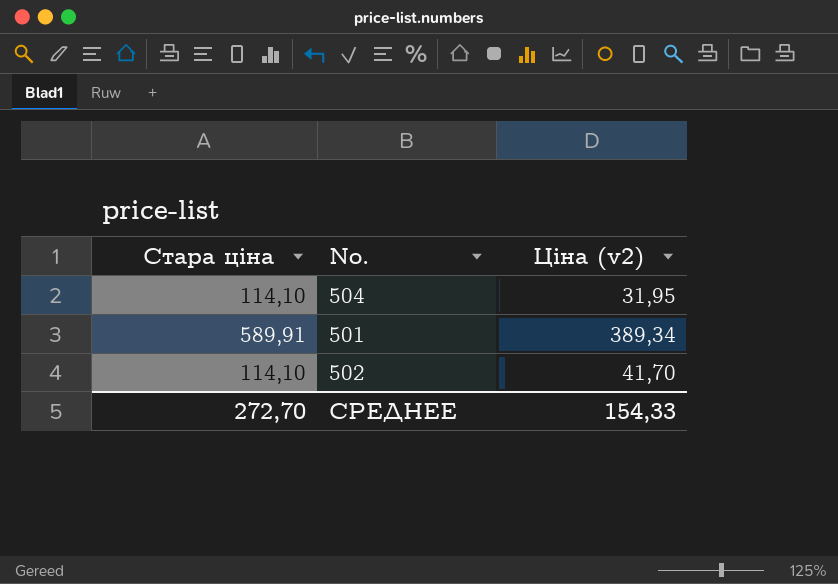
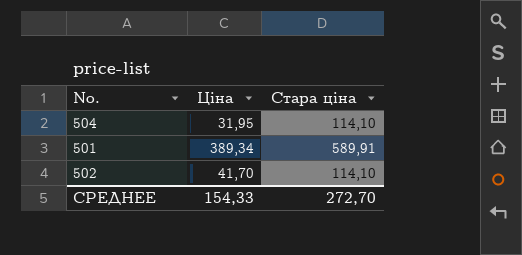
column name: Ціна (v2) -> Ціна
column Стара ціна | position: 1 -> 3

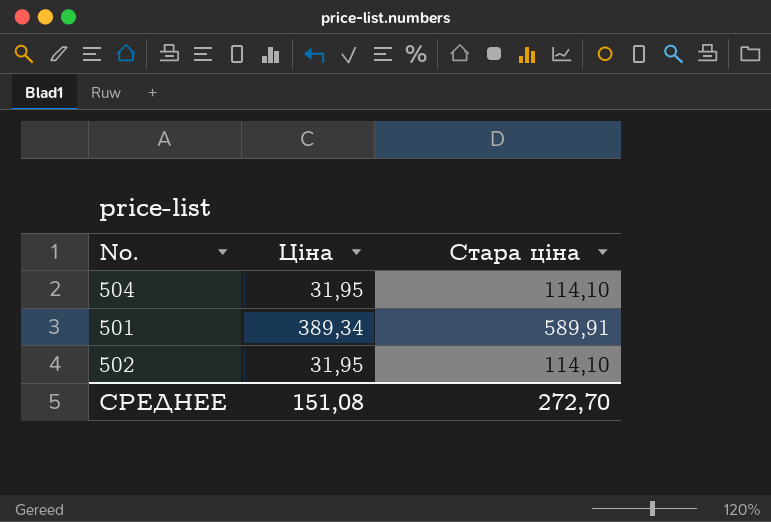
502 | Ціна: 41,70 -> 31,95
СРЕДНЕЕ | Ціна: 154,33 -> 151,08

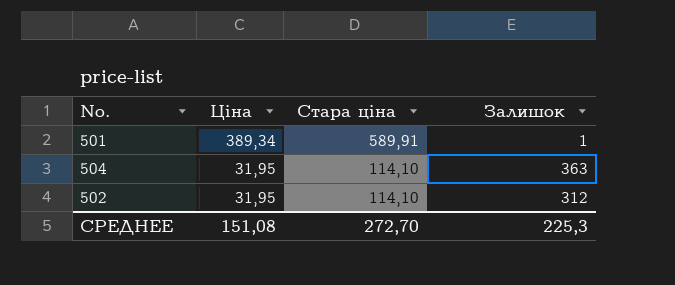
row order: none -> Ціна descending
column Залишок | position: none -> 4

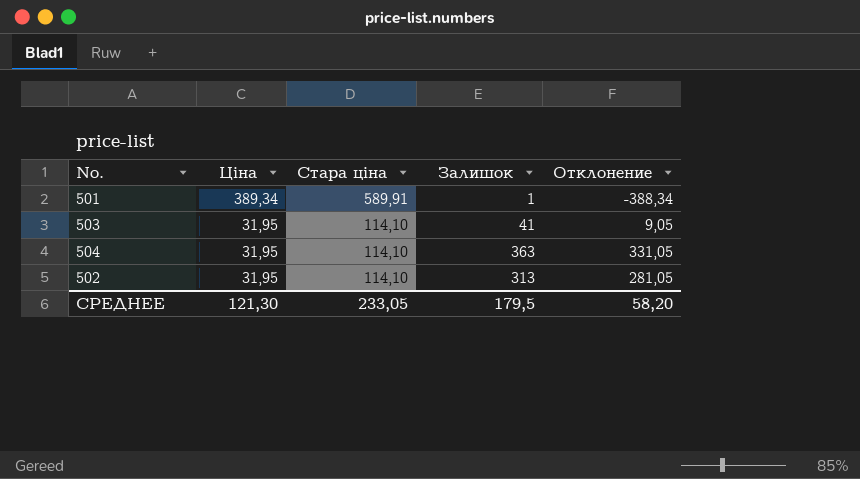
column Отклонение | formula: none -> [Залишок] - [Ціна]
row 503: none -> 31,95 | 114,10 | 41 | 9,05
502 | Залишок: 312 -> 313
СРЕДНЕЕ | Ціна: 151,08 -> 121,30
СРЕДНЕЕ | Стара ціна: 272,70 -> 233,05
СРЕДНЕЕ | Залишок: 225,3 -> 179,5

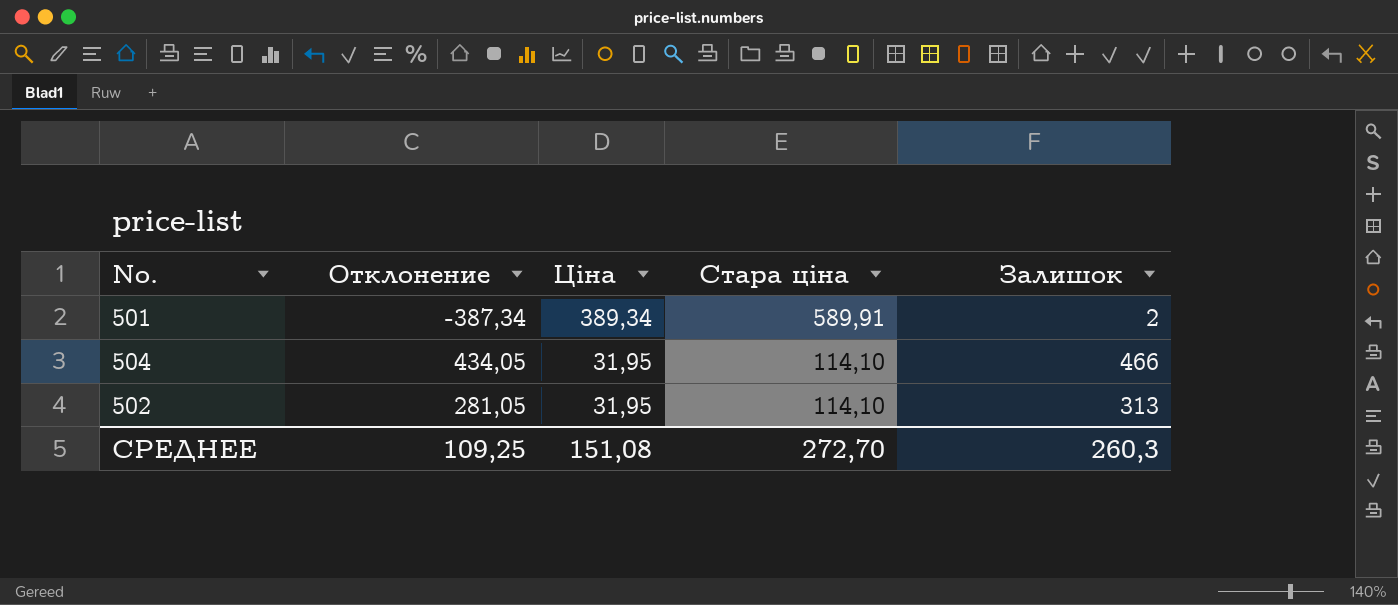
column Отклонение | position: 5 -> 2
row 503: 31,95 | 114,10 | 41 | 9,05 -> none
501 | Отклонение: -388,34 -> -387,34
501 | Залишок: 1 -> 2
504 | Отклонение: 331,05 -> 434,05
504 | Залишок: 363 -> 466
СРЕДНЕЕ | Отклонение: 58,20 -> 109,25
СРЕДНЕЕ | Ціна: 121,30 -> 151,08
СРЕДНЕЕ | Стара ціна: 233,05 -> 272,70
СРЕДНЕЕ | Залишок: 179,5 -> 260,3

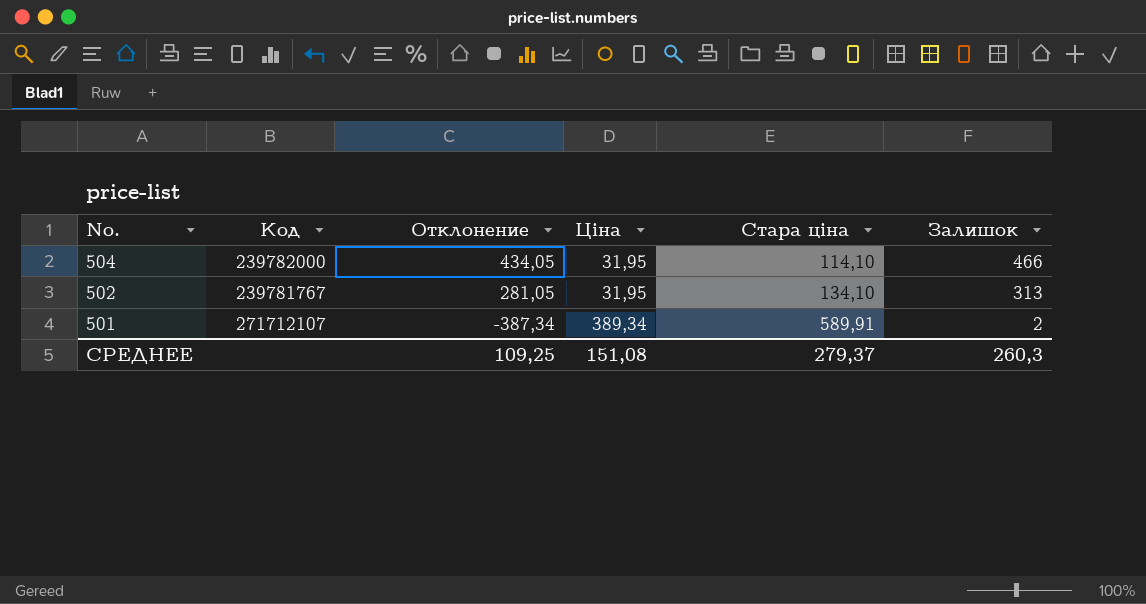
row order: Ціна descending -> No. descending
column Код | position: none -> 2
502 | Стара ціна: 114,10 -> 134,10
СРЕДНЕЕ | Стара ціна: 272,70 -> 279,37

